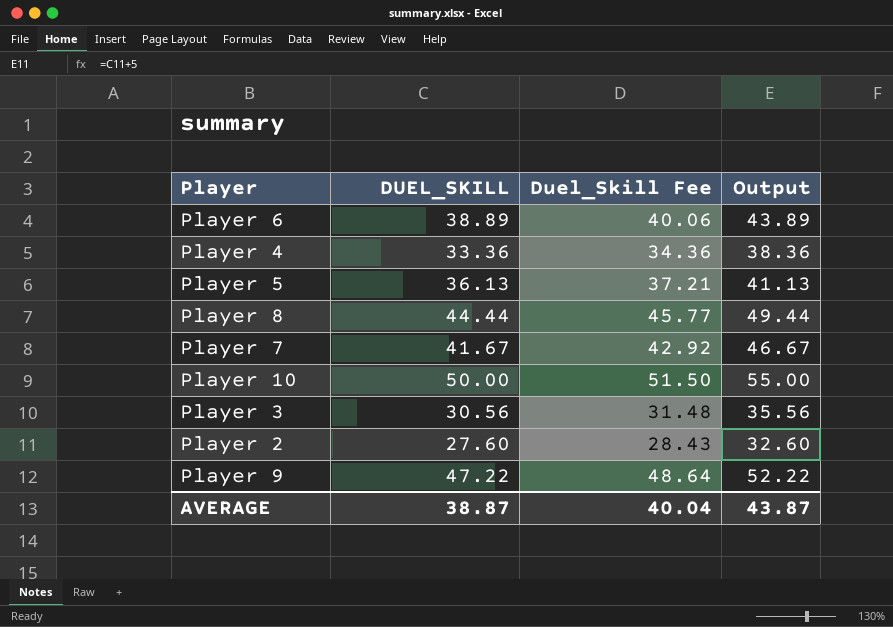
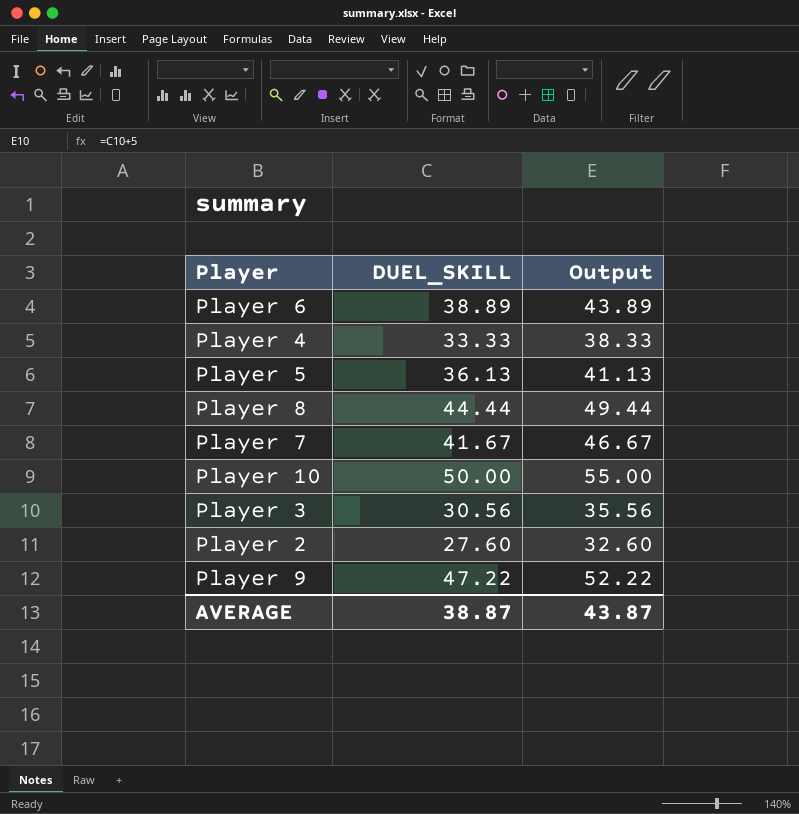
column Duel_Skill Fee | formula: [DUEL_SKILL] * 1.03 -> none
Player 4 | DUEL_SKILL: 33.36 -> 33.33
Player 4 | Output: 38.36 -> 38.33

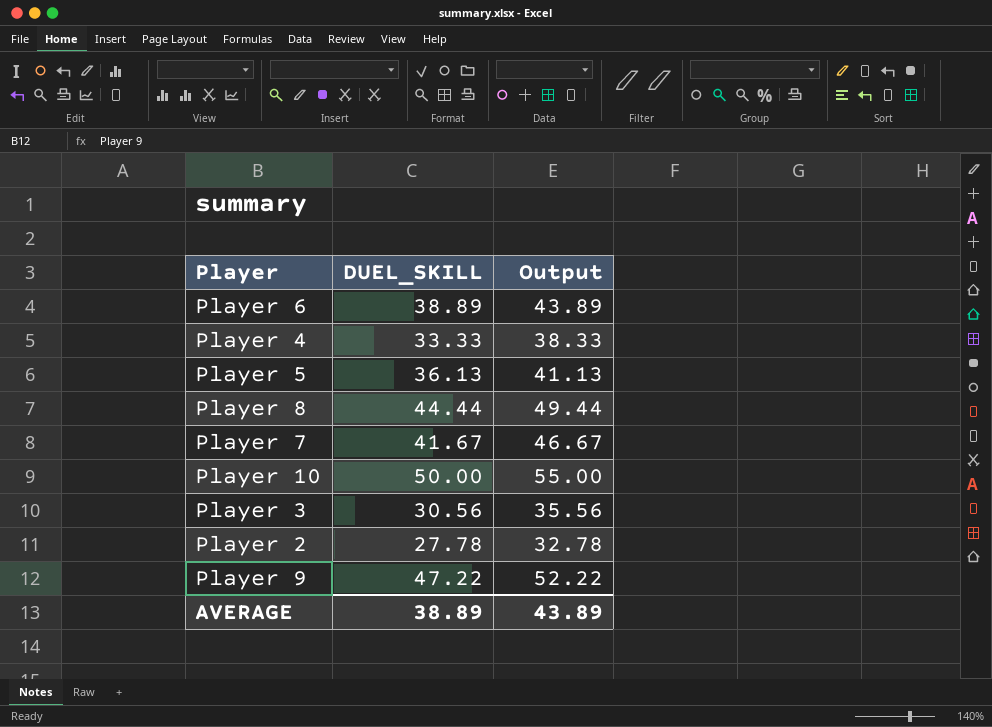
Player 2 | DUEL_SKILL: 27.60 -> 27.78
Player 2 | Output: 32.60 -> 32.78
AVERAGE | DUEL_SKILL: 38.87 -> 38.89
AVERAGE | Output: 43.87 -> 43.89

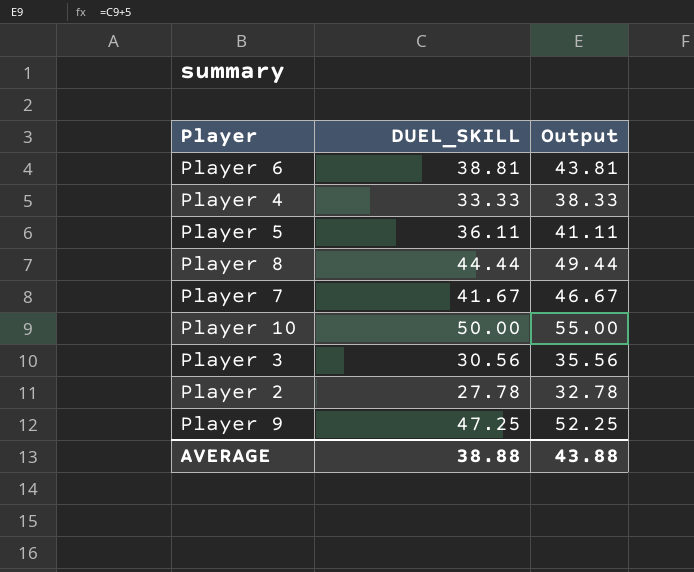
Player 6 | DUEL_SKILL: 38.89 -> 38.81
Player 6 | Output: 43.89 -> 43.81
Player 5 | DUEL_SKILL: 36.13 -> 36.11
Player 5 | Output: 41.13 -> 41.11
Player 9 | DUEL_SKILL: 47.22 -> 47.25
Player 9 | Output: 52.22 -> 52.25
AVERAGE | DUEL_SKILL: 38.89 -> 38.88
AVERAGE | Output: 43.89 -> 43.88

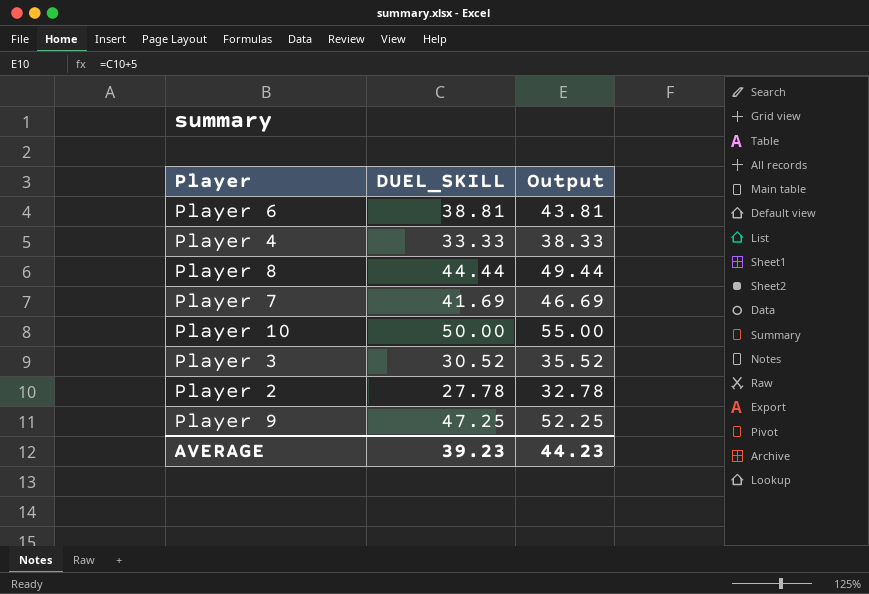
row Player 5: 36.11 | 41.11 -> none
Player 7 | DUEL_SKILL: 41.67 -> 41.69
Player 7 | Output: 46.67 -> 46.69
Player 3 | DUEL_SKILL: 30.56 -> 30.52
Player 3 | Output: 35.56 -> 35.52
AVERAGE | DUEL_SKILL: 38.88 -> 39.23
AVERAGE | Output: 43.88 -> 44.23

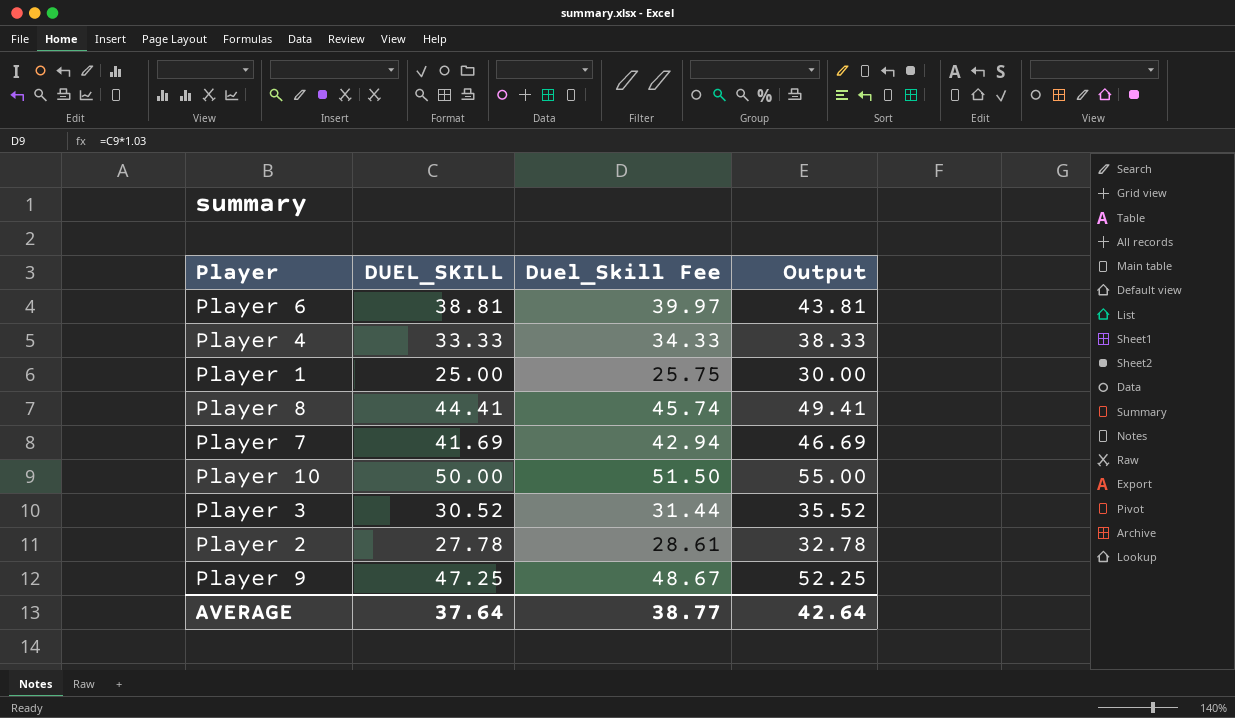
column Duel_Skill Fee | formula: none -> [DUEL_SKILL] * 1.03
row Player 1: none -> 25.00 | 25.75 | 30.00
Player 8 | DUEL_SKILL: 44.44 -> 44.41
Player 8 | Output: 49.44 -> 49.41
AVERAGE | DUEL_SKILL: 39.23 -> 37.64
AVERAGE | Output: 44.23 -> 42.64

